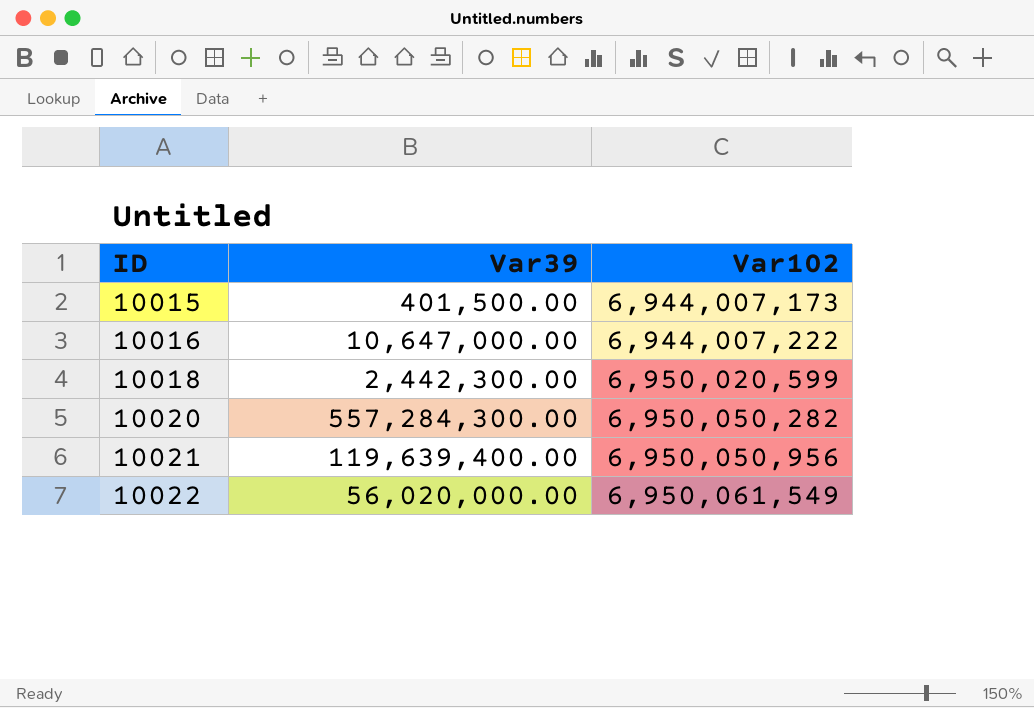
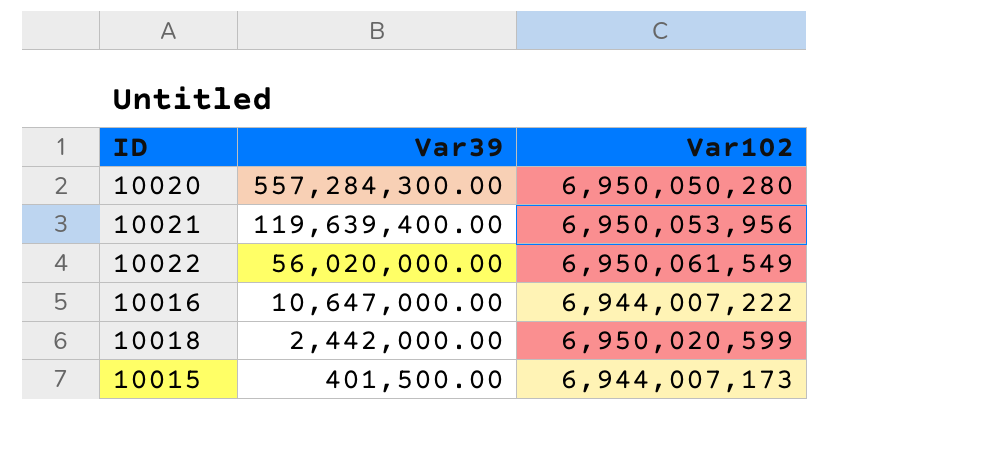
row order: ID ascending -> Var39 descending
10020 | Var102: 6,950,050,282 -> 6,950,050,280
10021 | Var102: 6,950,050,956 -> 6,950,053,956
10018 | Var39: 2,442,300.00 -> 2,442,000.00

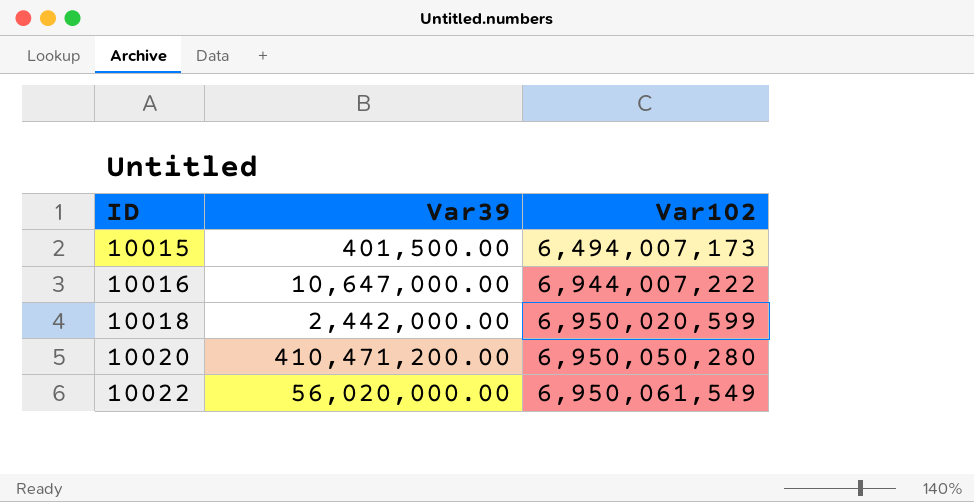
row order: Var39 descending -> ID ascending
row 10021: 119,639,400.00 | 6,950,053,956 -> none
10015 | Var102: 6,944,007,173 -> 6,494,007,173
10020 | Var39: 557,284,300.00 -> 410,471,200.00

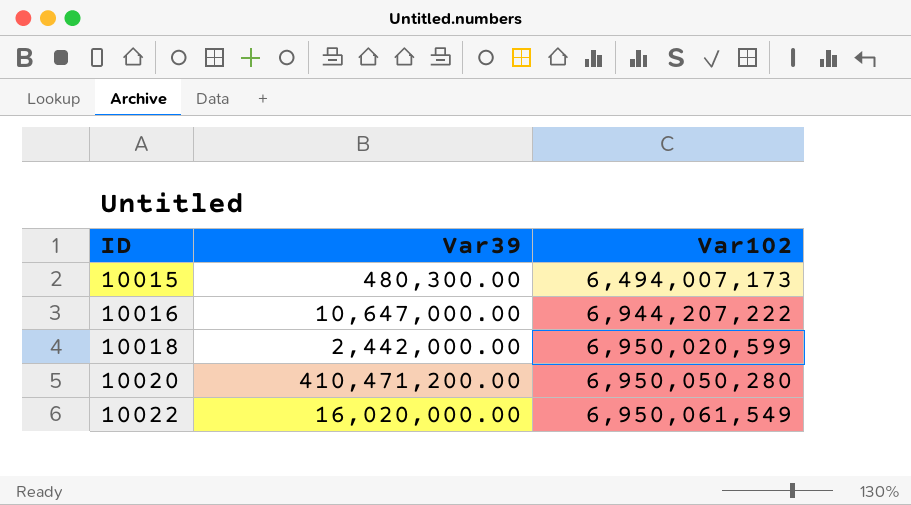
10015 | Var39: 401,500.00 -> 480,300.00
10016 | Var102: 6,944,007,222 -> 6,944,207,222
10022 | Var39: 56,020,000.00 -> 16,020,000.00

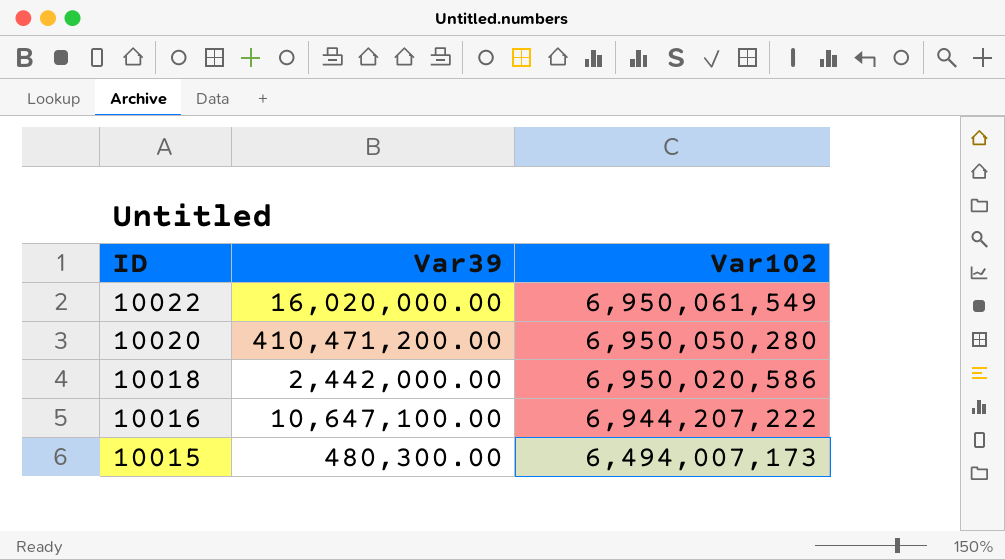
row order: ID ascending -> ID descending
10018 | Var102: 6,950,020,599 -> 6,950,020,586
10016 | Var39: 10,647,000.00 -> 10,647,100.00

